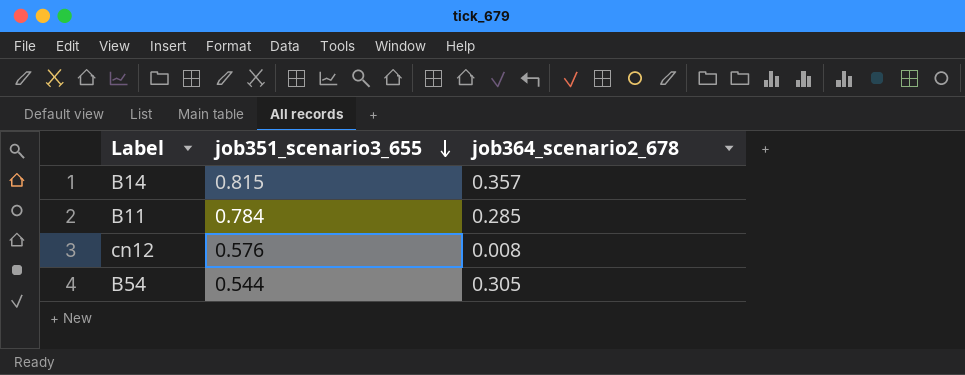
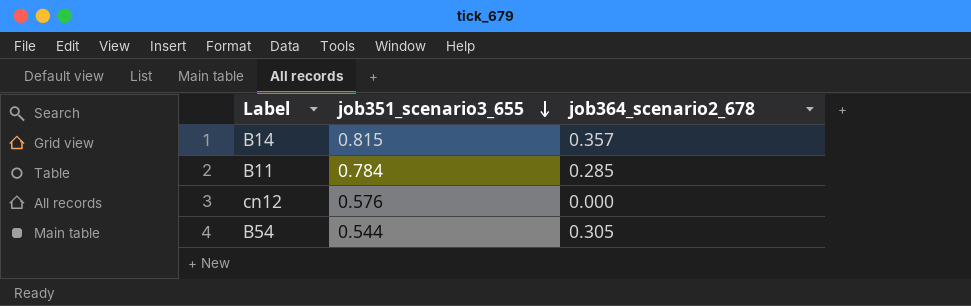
cn12 | job364_scenario2_678: 0.008 -> 0.000

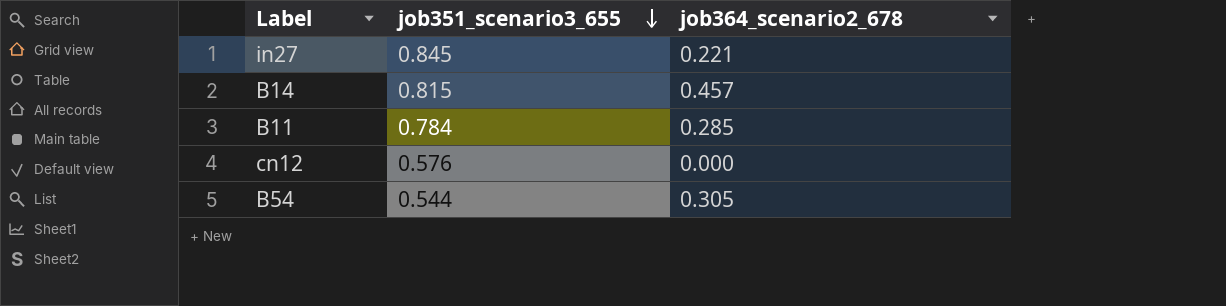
row in27: none -> 0.845 | 0.221
B14 | job364_scenario2_678: 0.357 -> 0.457

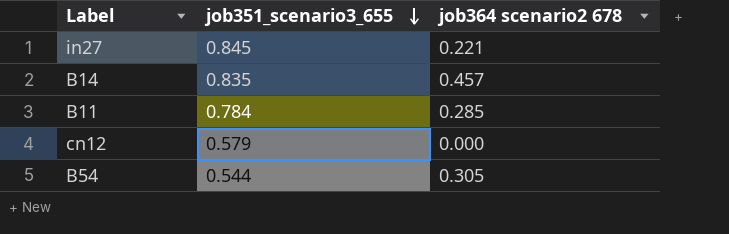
column name: job364_scenario2_678 -> job364 scenario2 678
B14 | job351_scenario3_655: 0.815 -> 0.835
cn12 | job351_scenario3_655: 0.576 -> 0.579

